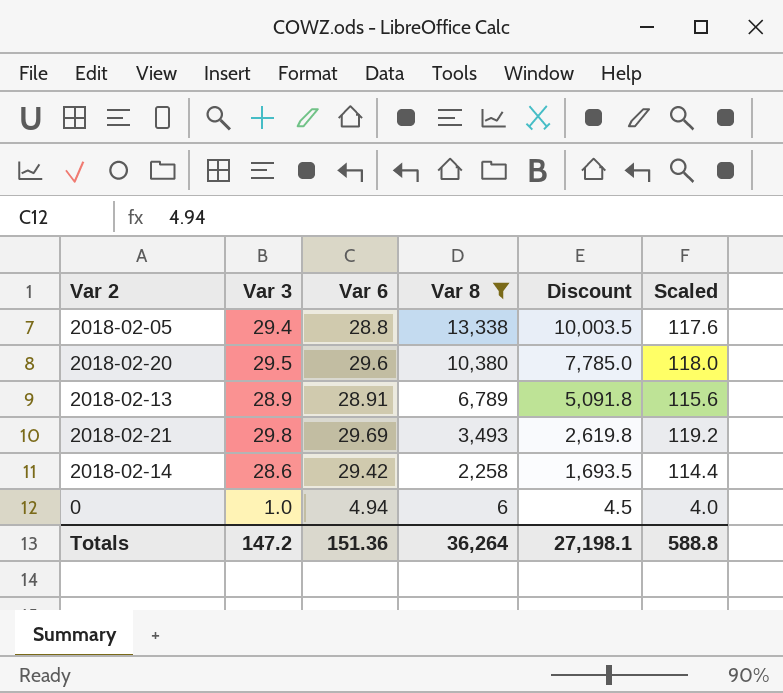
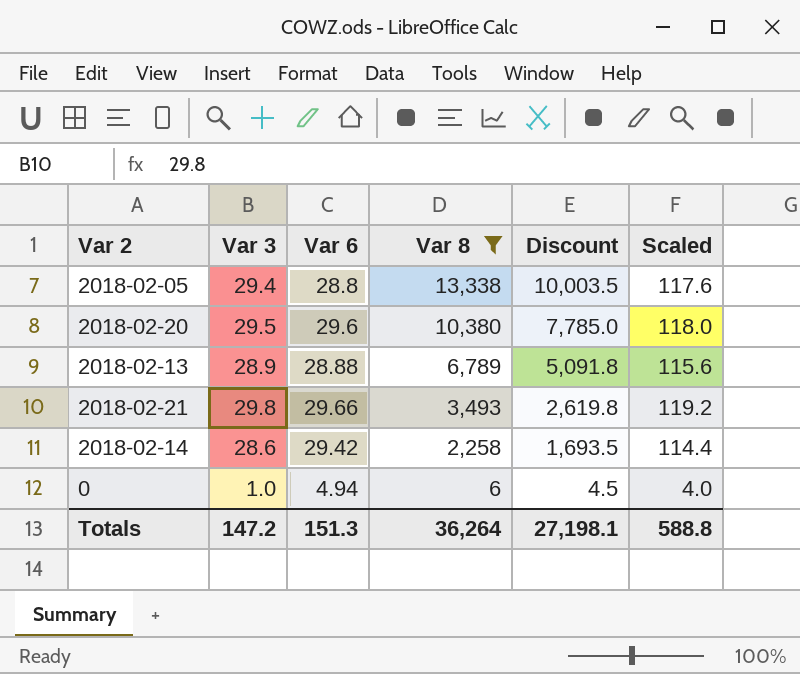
2018-02-13 | Var 6: 28.91 -> 28.88
2018-02-21 | Var 6: 29.69 -> 29.66
Totals | Var 6: 151.36 -> 151.3

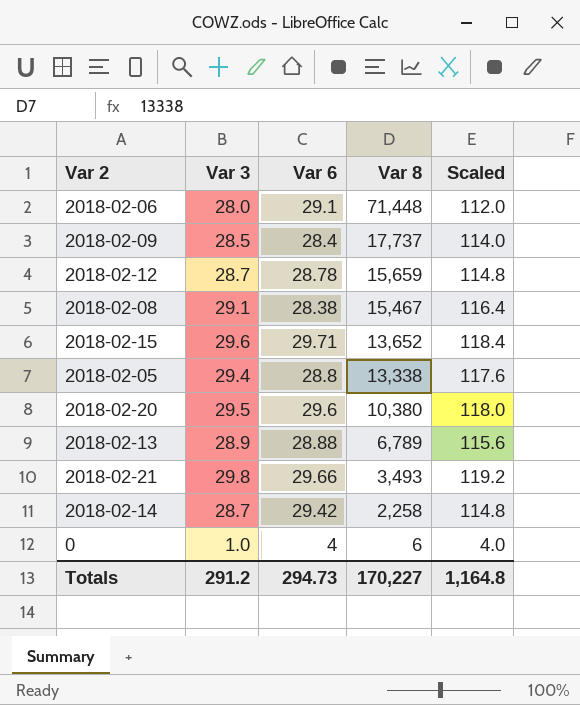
filter: Var 8 <= 13,338 -> none
column Discount | formula: [Var 8] * 0.75 -> none
2018-02-14 | Var 3: 28.6 -> 28.7
2018-02-14 | Scaled: 114.4 -> 114.8
0 | Var 6: 4.94 -> 4
Totals | Var 3: 147.2 -> 291.2
Totals | Var 6: 151.3 -> 294.73
Totals | Var 8: 36,264 -> 170,227
Totals | Scaled: 588.8 -> 1,164.8

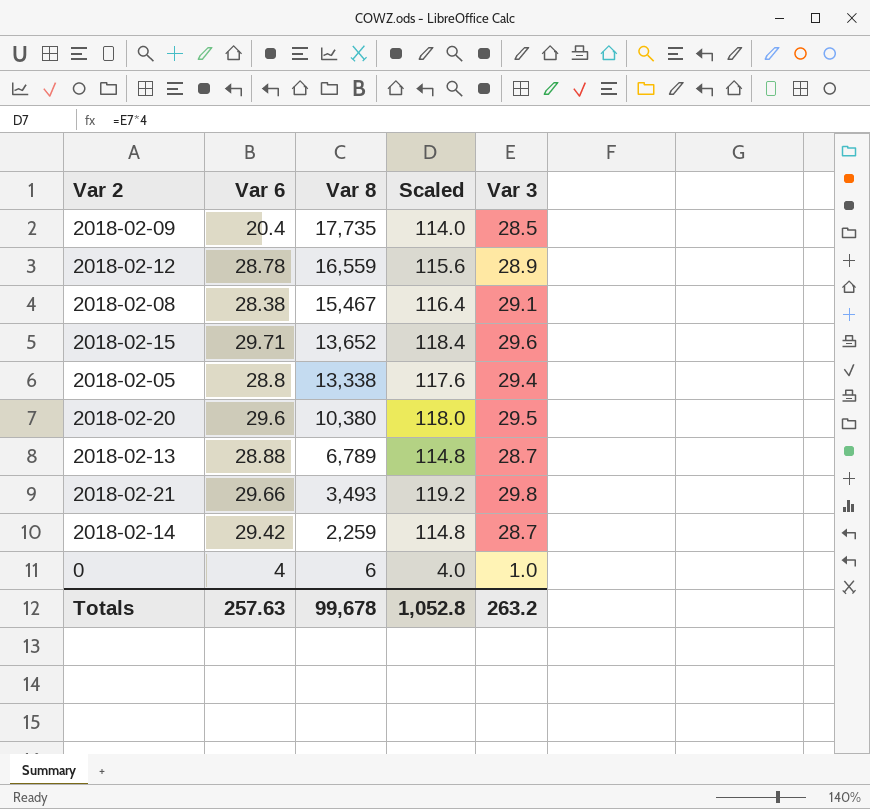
column Var 3 | position: 2 -> 5
row 2018-02-06: 28.0 | 29.1 | 71,448 | 112.0 -> none
2018-02-09 | Var 6: 28.4 -> 20.4
2018-02-09 | Var 8: 17,737 -> 17,735
2018-02-12 | Var 8: 15,659 -> 16,559
2018-02-12 | Scaled: 114.8 -> 115.6
2018-02-12 | Var 3: 28.7 -> 28.9
2018-02-13 | Scaled: 115.6 -> 114.8
2018-02-13 | Var 3: 28.9 -> 28.7
2018-02-14 | Var 8: 2,258 -> 2,259
Totals | Var 6: 294.73 -> 257.63
Totals | Var 8: 170,227 -> 99,678
Totals | Scaled: 1,164.8 -> 1,052.8
Totals | Var 3: 291.2 -> 263.2

